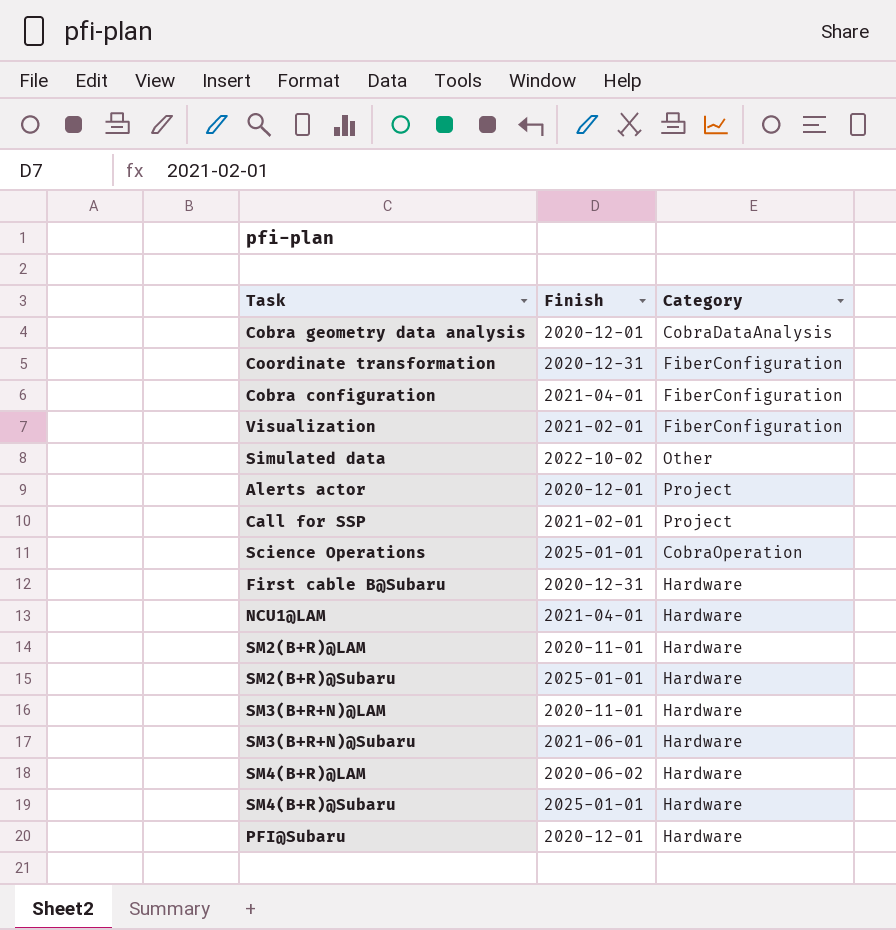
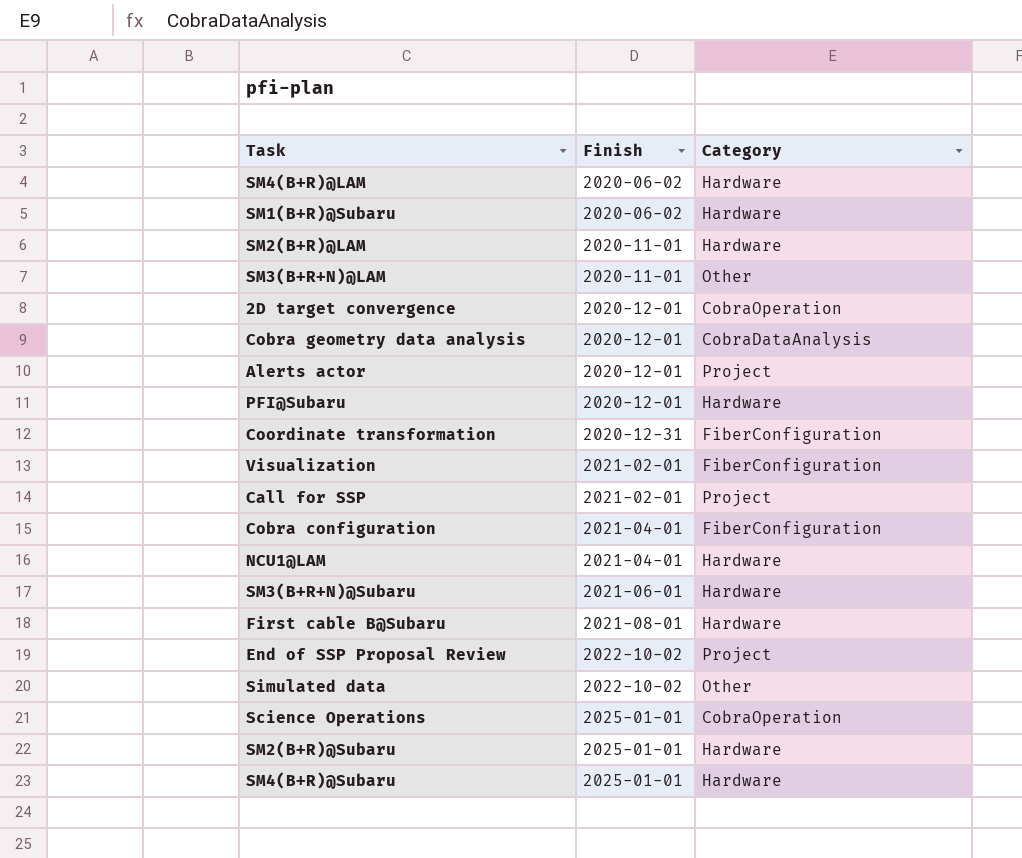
row order: none -> Finish ascending
row SM1(B+R)@Subaru: none -> 2020-06-02 | Hardware
SM3(B+R+N)@LAM | Category: Hardware -> Other
row 2D target convergence: none -> 2020-12-01 | CobraOperation
First cable B@Subaru | Finish: 2020-12-31 -> 2021-08-01
row End of SSP Proposal Review: none -> 2022-10-02 | Project

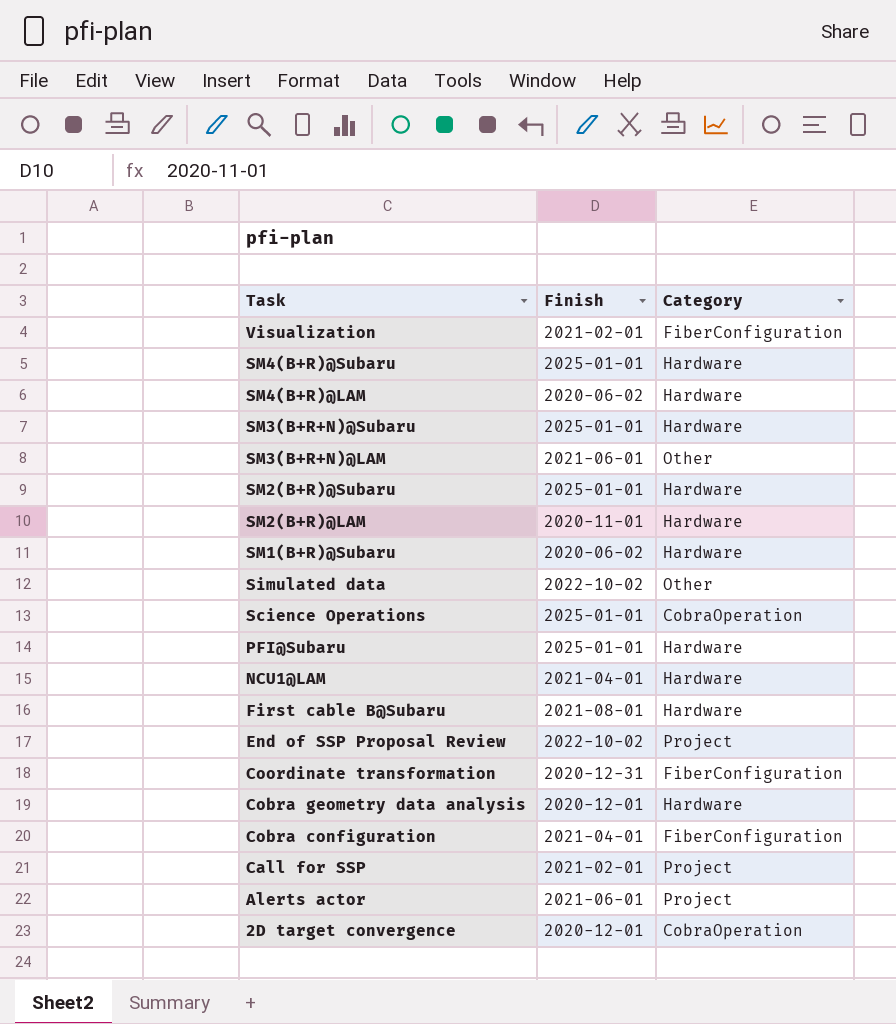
row order: Finish ascending -> Task descending
SM3(B+R+N)@Subaru | Finish: 2021-06-01 -> 2025-01-01
SM3(B+R+N)@LAM | Finish: 2020-11-01 -> 2021-06-01
PFI@Subaru | Finish: 2020-12-01 -> 2025-01-01
Cobra geometry data analysis | Category: CobraDataAnalysis -> Hardware
Alerts actor | Finish: 2020-12-01 -> 2021-06-01

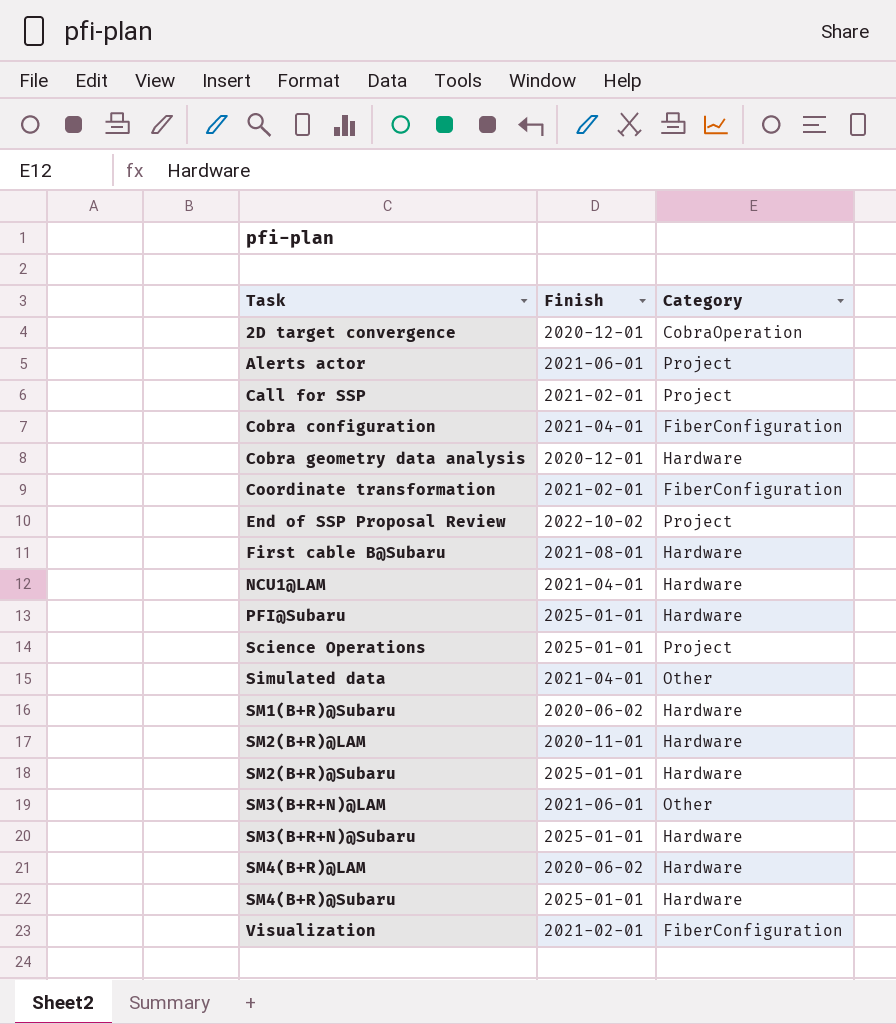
row order: Task descending -> Task ascending
Coordinate transformation | Finish: 2020-12-31 -> 2021-02-01
Science Operations | Category: CobraOperation -> Project
Simulated data | Finish: 2022-10-02 -> 2021-04-01

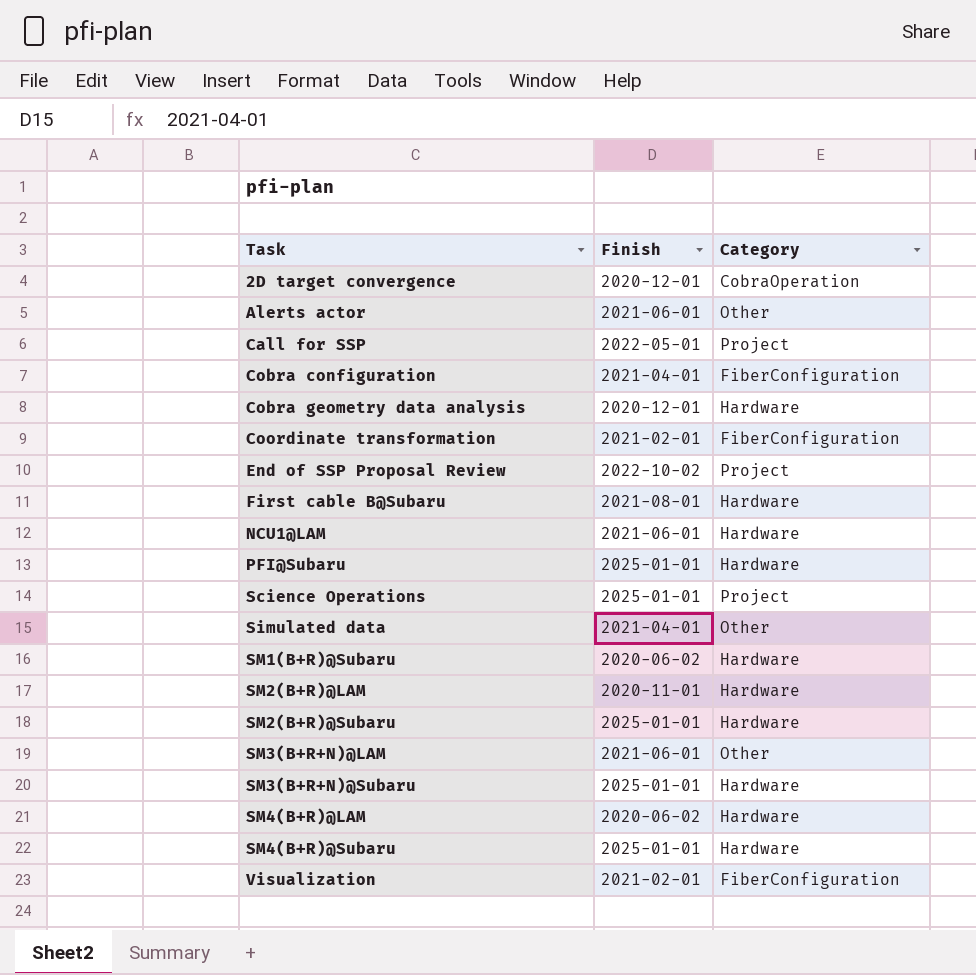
Alerts actor | Category: Project -> Other
Call for SSP | Finish: 2021-02-01 -> 2022-05-01
NCU1@LAM | Finish: 2021-04-01 -> 2021-06-01

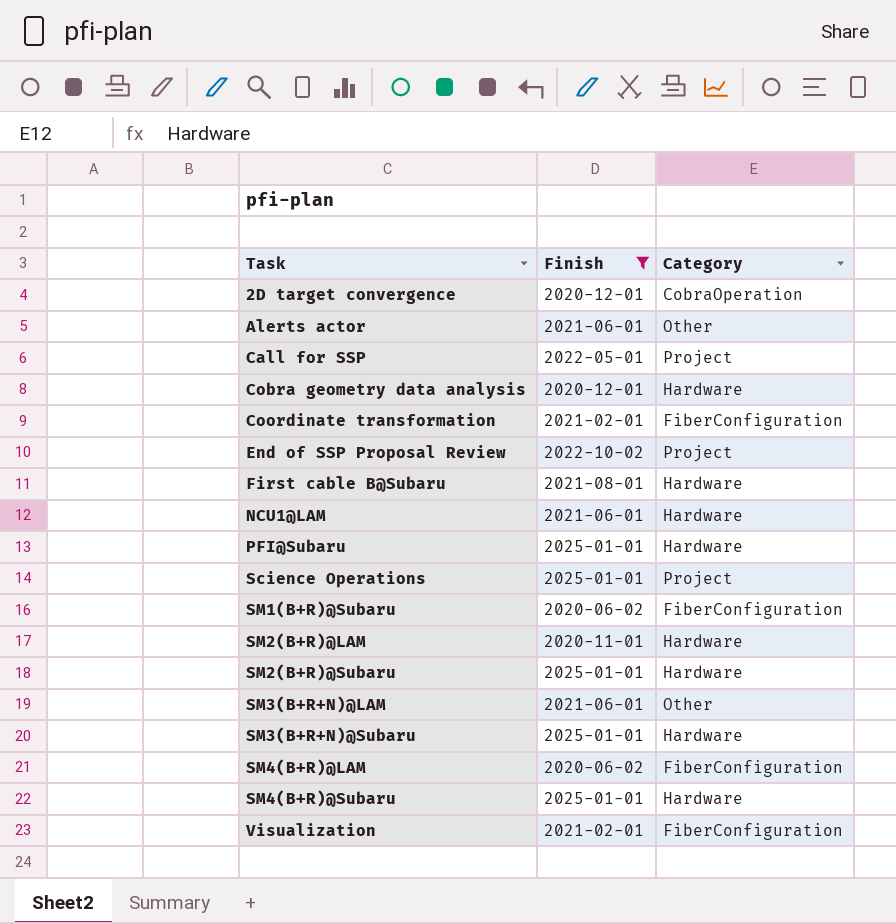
filter: none -> Finish != 2021-04-01
SM1(B+R)@Subaru | Category: Hardware -> FiberConfiguration
SM4(B+R)@LAM | Category: Hardware -> FiberConfiguration

